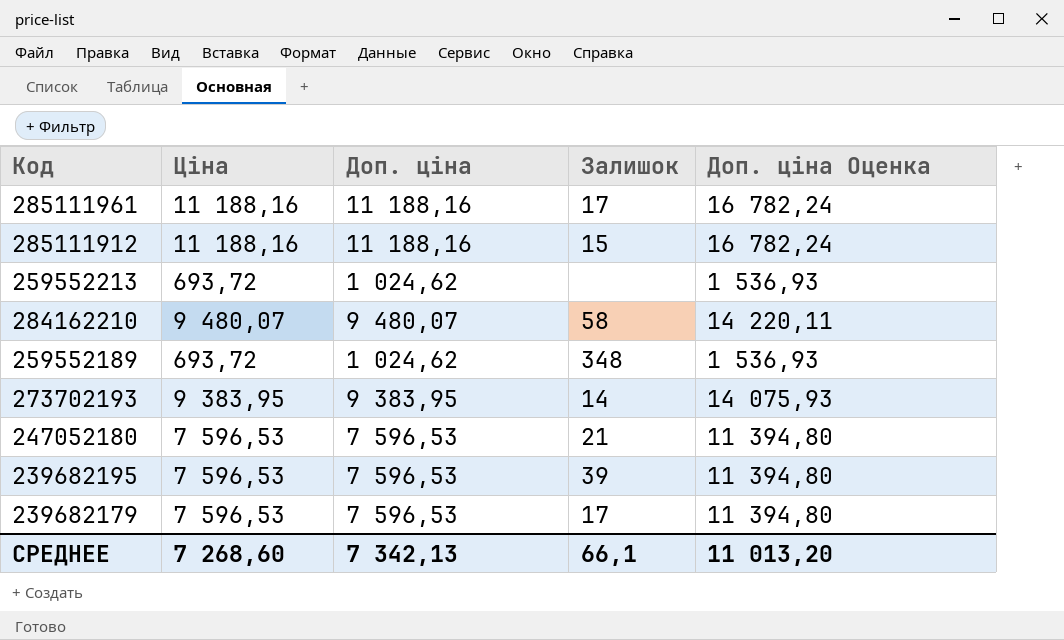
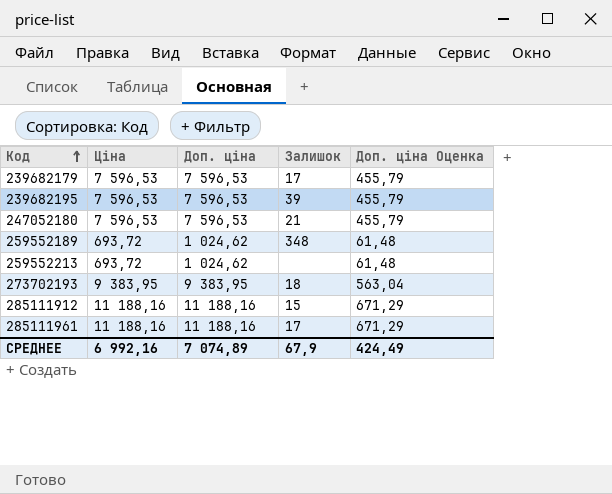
row order: none -> Код ascending
column Доп. ціна Оценка | formula: [Доп. ціна] * 1,5 -> [Доп. ціна] * 0,06
row 284162210: 9 480,07 | 9 480,07 | 58 | 14 220,11 -> none
273702193 | Залишок: 14 -> 18
СРЕДНЕЕ | Ціна: 7 268,60 -> 6 992,16
СРЕДНЕЕ | Доп. ціна: 7 342,13 -> 7 074,89
СРЕДНЕЕ | Залишок: 66,1 -> 67,9
СРЕДНЕЕ | Доп. ціна Оценка: 11 013,20 -> 424,49

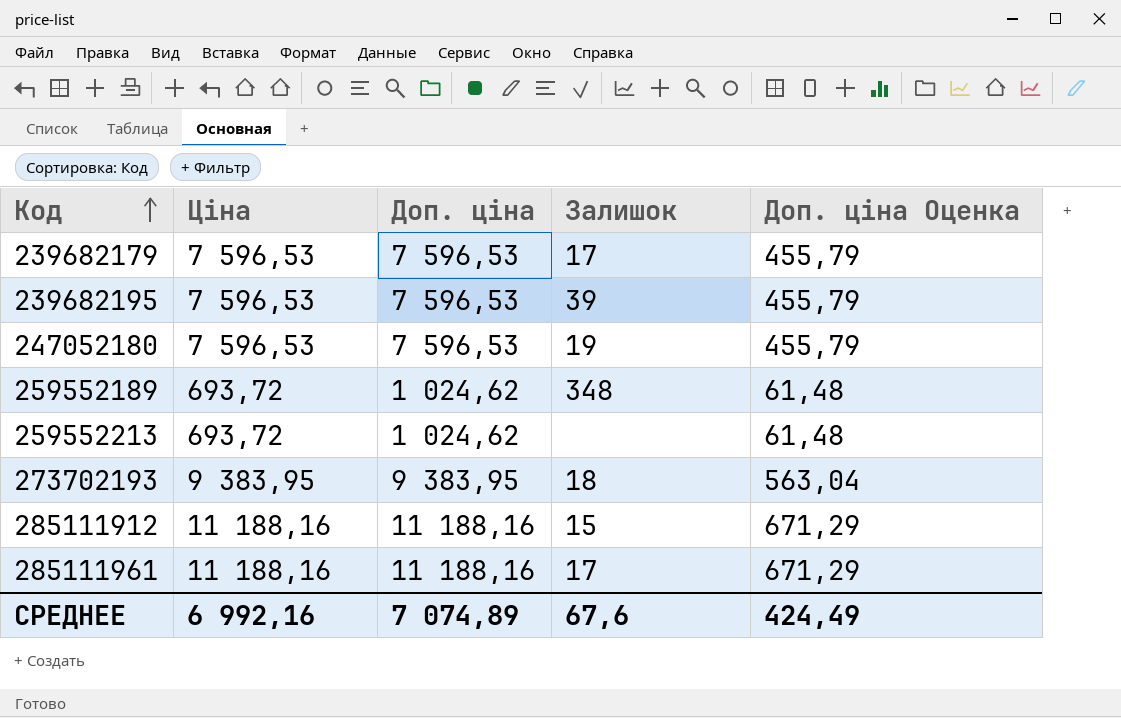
247052180 | Залишок: 21 -> 19
СРЕДНЕЕ | Залишок: 67,9 -> 67,6

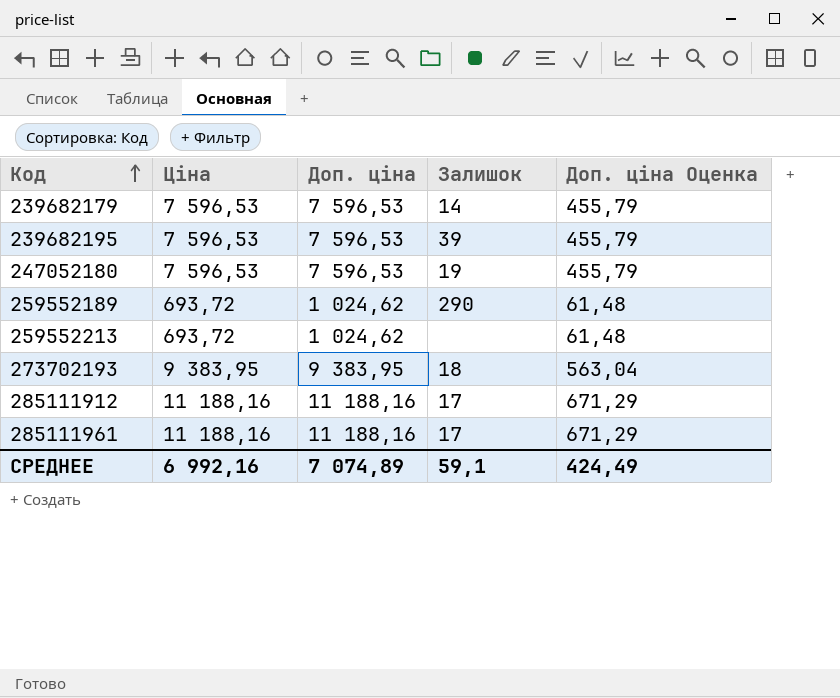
239682179 | Залишок: 17 -> 14
259552189 | Залишок: 348 -> 290
285111912 | Залишок: 15 -> 17
СРЕДНЕЕ | Залишок: 67,6 -> 59,1

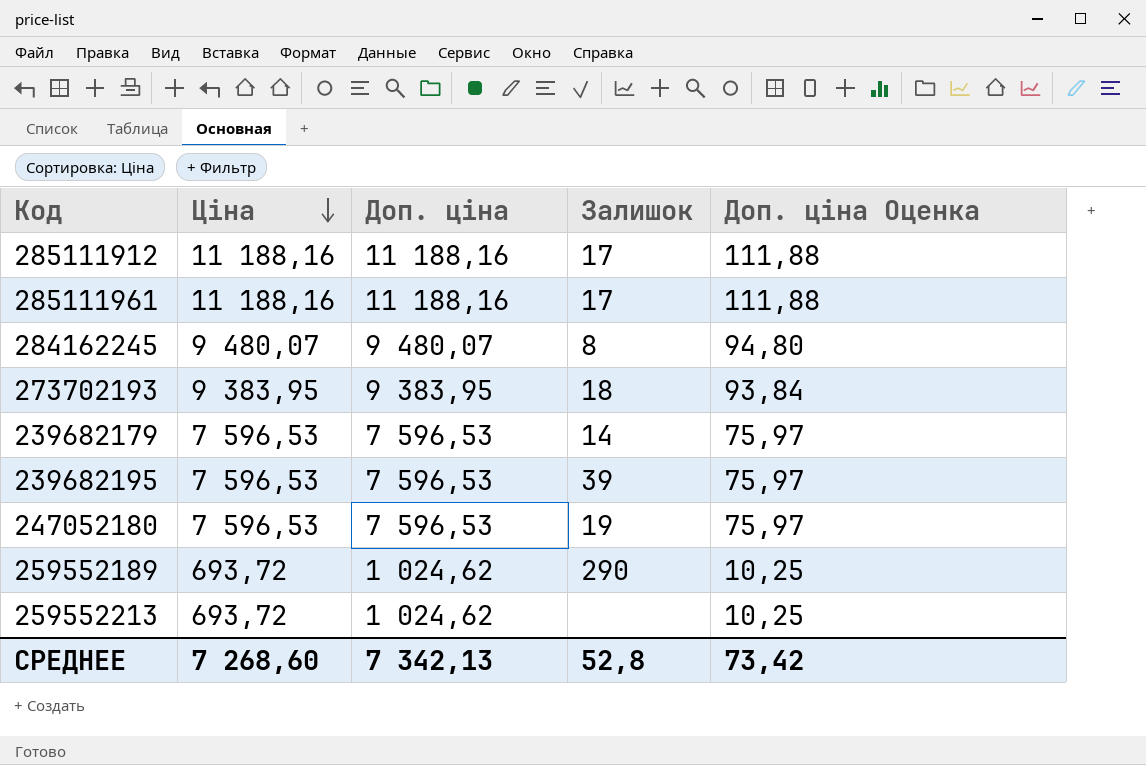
row order: Код ascending -> Ціна descending
column Доп. ціна Оценка | formula: [Доп. ціна] * 0,06 -> [Доп. ціна] * 0,01
row 284162245: none -> 9 480,07 | 9 480,07 | 8 | 94,80
СРЕДНЕЕ | Ціна: 6 992,16 -> 7 268,60
СРЕДНЕЕ | Доп. ціна: 7 074,89 -> 7 342,13
СРЕДНЕЕ | Залишок: 59,1 -> 52,8
СРЕДНЕЕ | Доп. ціна Оценка: 424,49 -> 73,42

